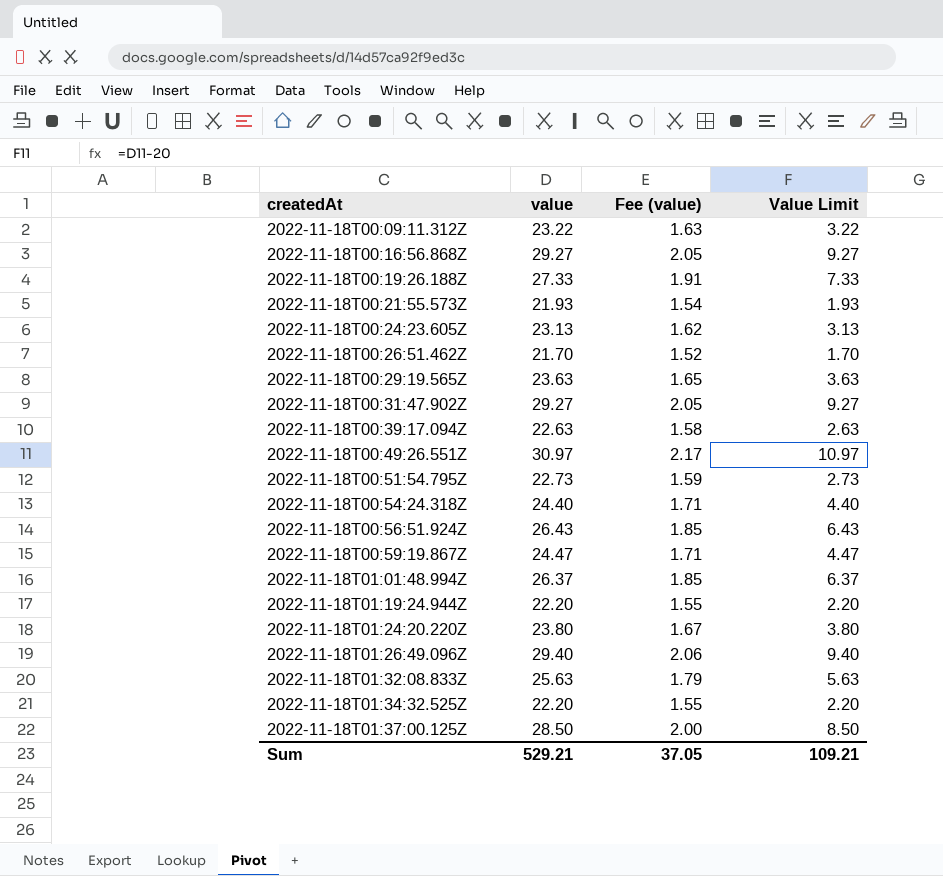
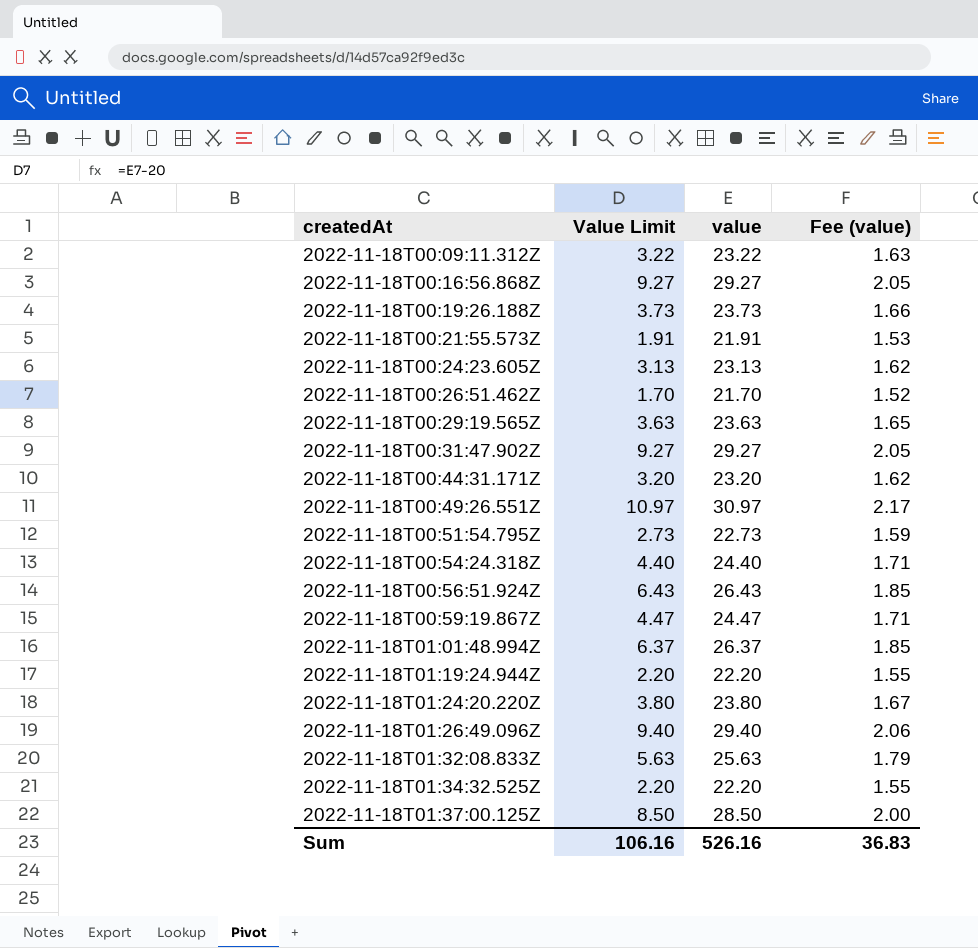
column Value Limit | position: 4 -> 2
row 2022-11-18T00:39:17.094Z: 22.63 | 1.58 | 2.63 -> none
2022-11-18T00:19:26.188Z | Value Limit: 7.33 -> 3.73
2022-11-18T00:19:26.188Z | value: 27.33 -> 23.73
2022-11-18T00:19:26.188Z | Fee (value): 1.91 -> 1.66
2022-11-18T00:21:55.573Z | Value Limit: 1.93 -> 1.91
2022-11-18T00:21:55.573Z | value: 21.93 -> 21.91
2022-11-18T00:21:55.573Z | Fee (value): 1.54 -> 1.53
row 2022-11-18T00:44:31.171Z: none -> 3.20 | 23.20 | 1.62
Sum | Value Limit: 109.21 -> 106.16
Sum | value: 529.21 -> 526.16
Sum | Fee (value): 37.05 -> 36.83

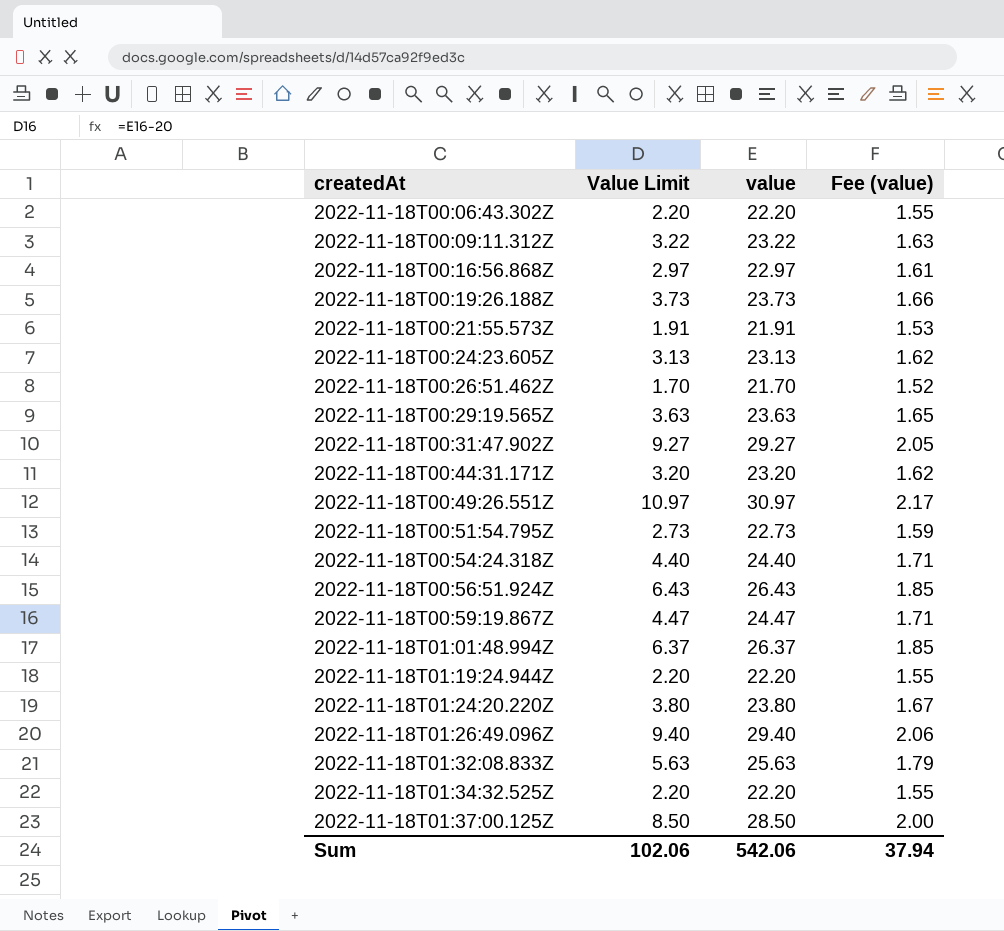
row 2022-11-18T00:06:43.302Z: none -> 2.20 | 22.20 | 1.55
2022-11-18T00:16:56.868Z | Value Limit: 9.27 -> 2.97
2022-11-18T00:16:56.868Z | value: 29.27 -> 22.97
2022-11-18T00:16:56.868Z | Fee (value): 2.05 -> 1.61
Sum | Value Limit: 106.16 -> 102.06
Sum | value: 526.16 -> 542.06
Sum | Fee (value): 36.83 -> 37.94

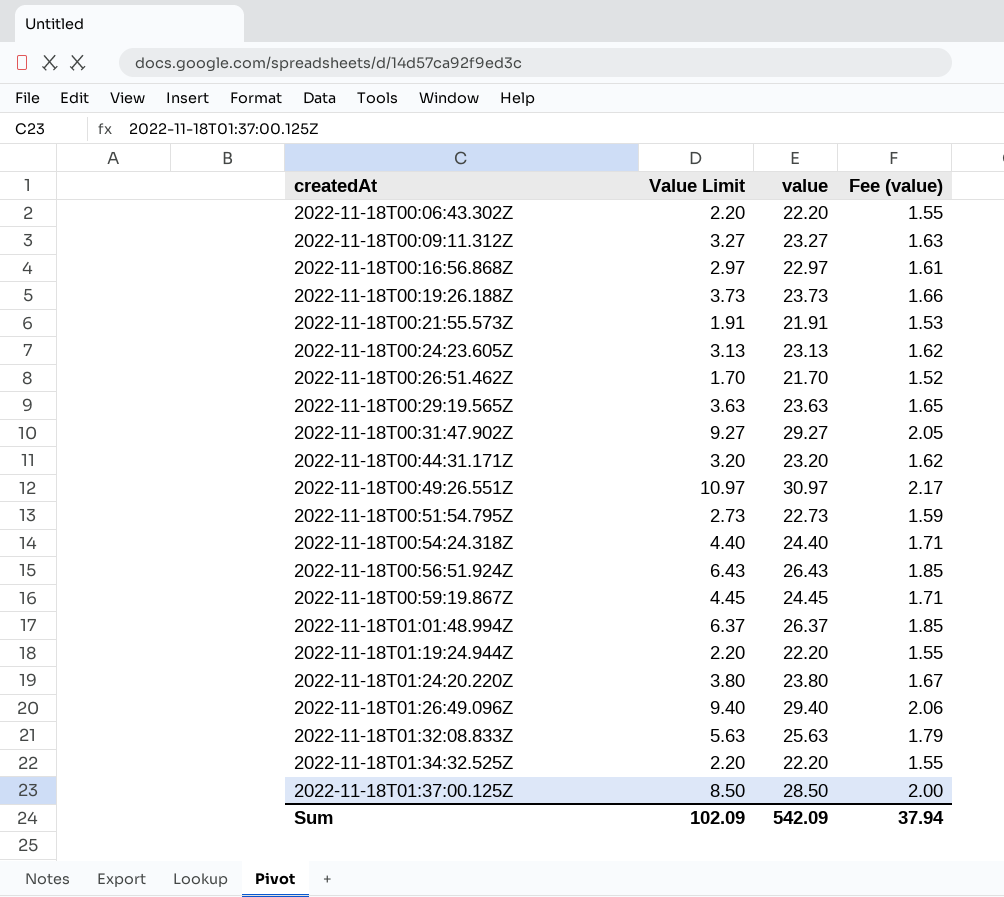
2022-11-18T00:09:11.312Z | Value Limit: 3.22 -> 3.27
2022-11-18T00:09:11.312Z | value: 23.22 -> 23.27
2022-11-18T00:59:19.867Z | Value Limit: 4.47 -> 4.45
2022-11-18T00:59:19.867Z | value: 24.47 -> 24.45
Sum | Value Limit: 102.06 -> 102.09
Sum | value: 542.06 -> 542.09

